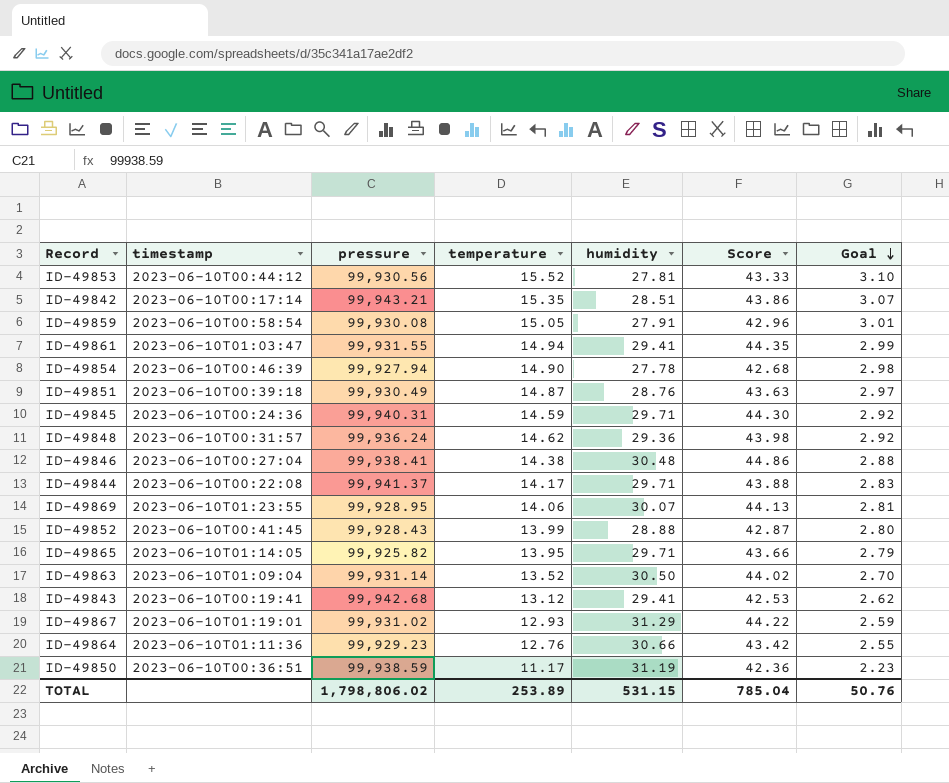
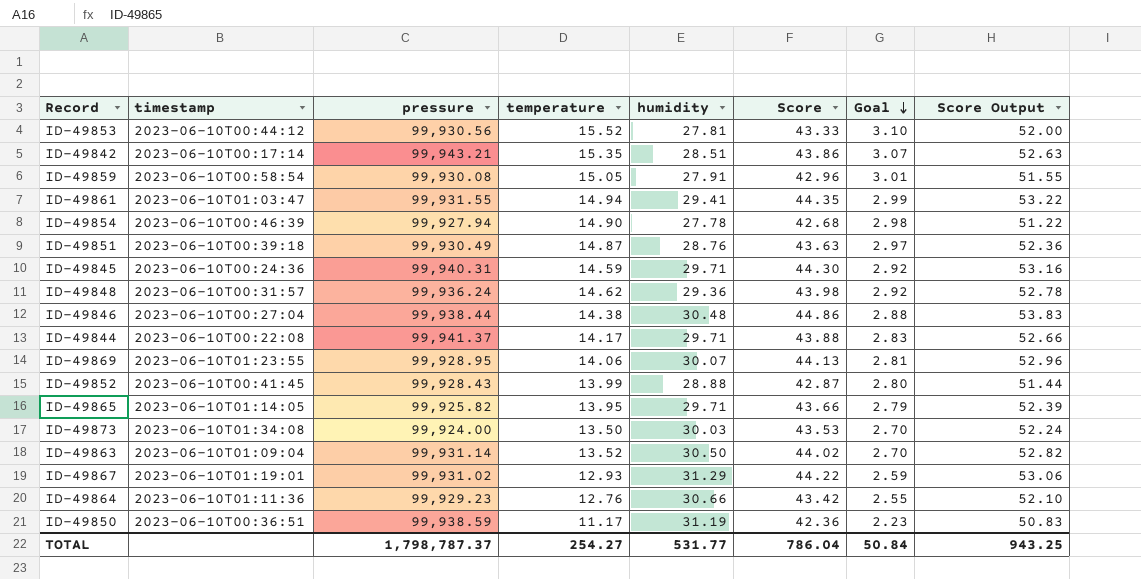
column Score Output | formula: none -> [Score] * 1.2
row ID-49843: 2023-06-10T00:19:41 | 99,942.68 | 13.12 | 29.41 | 42.53 | 2.62 -> none
ID-49846 | pressure: 99,938.41 -> 99,938.44
row ID-49873: none -> 2023-06-10T01:34:08 | 99,924.00 | 13.50 | 30.03 | 43.53 | 2.70 | 52.24
TOTAL | pressure: 1,798,806.02 -> 1,798,787.37
TOTAL | temperature: 253.89 -> 254.27
TOTAL | humidity: 531.15 -> 531.77
TOTAL | Score: 785.04 -> 786.04
TOTAL | Goal: 50.76 -> 50.84

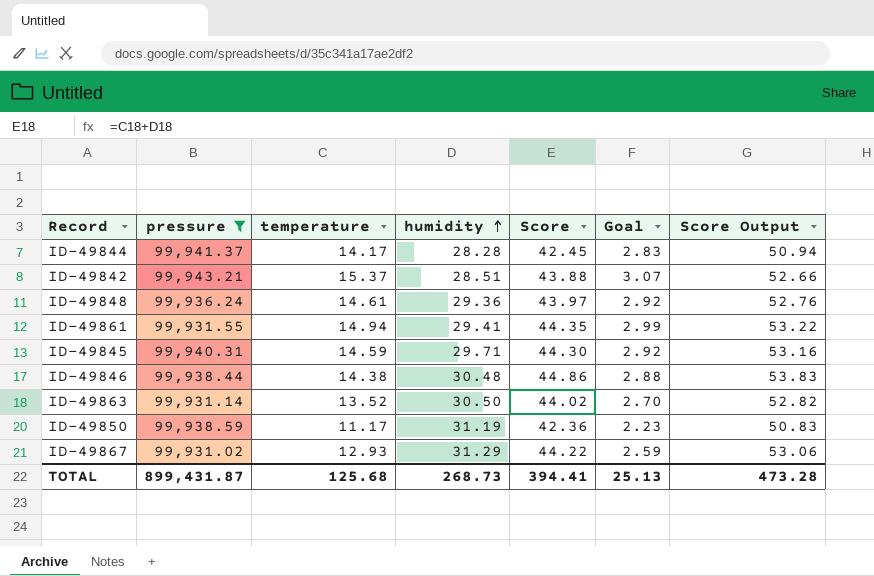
filter: none -> pressure >= 99,931.02
row order: Goal descending -> humidity ascending
column timestamp | position: 2 -> none
ID-49844 | humidity: 29.71 -> 28.28
ID-49844 | Score: 43.88 -> 42.45
ID-49844 | Score Output: 52.66 -> 50.94
ID-49842 | temperature: 15.35 -> 15.37
ID-49842 | Score: 43.86 -> 43.88
ID-49842 | Score Output: 52.63 -> 52.66
ID-49848 | temperature: 14.62 -> 14.61
ID-49848 | Score: 43.98 -> 43.97
ID-49848 | Score Output: 52.78 -> 52.76
TOTAL | pressure: 1,798,787.37 -> 899,431.87
TOTAL | temperature: 254.27 -> 125.68
TOTAL | humidity: 531.77 -> 268.73
TOTAL | Score: 786.04 -> 394.41
TOTAL | Goal: 50.84 -> 25.13
TOTAL | Score Output: 943.25 -> 473.28

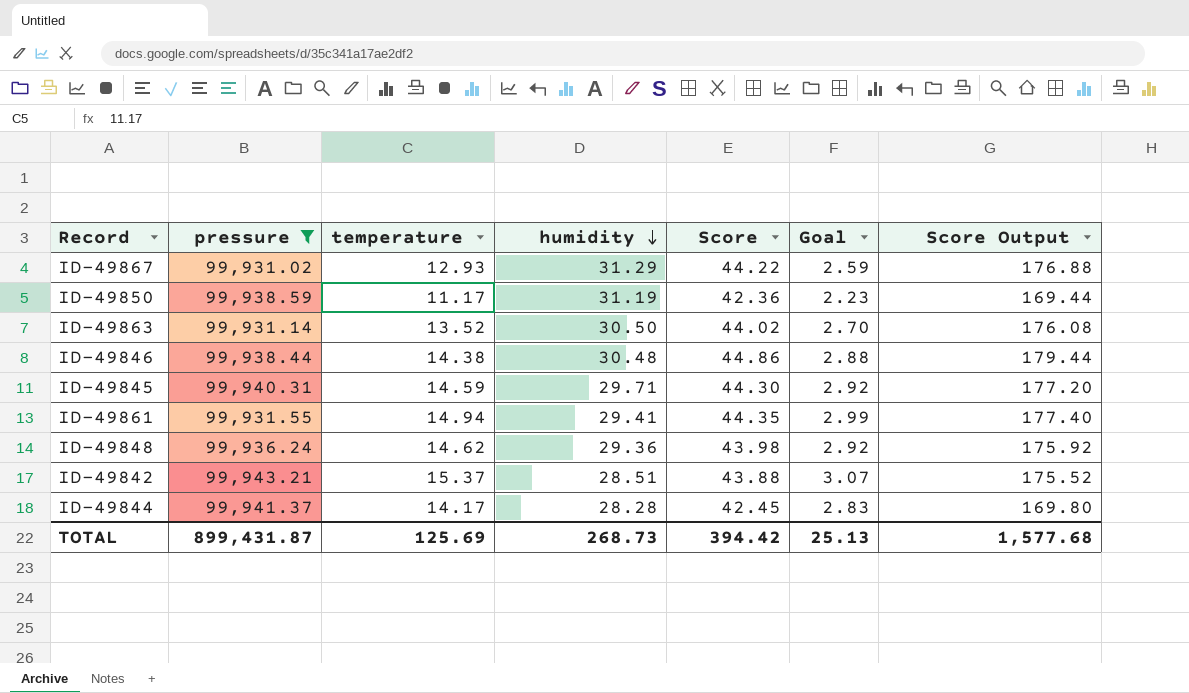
row order: humidity ascending -> humidity descending
column Score Output | formula: [Score] * 1.2 -> [Score] * 4
ID-49848 | temperature: 14.61 -> 14.62
ID-49848 | Score: 43.97 -> 43.98
TOTAL | temperature: 125.68 -> 125.69
TOTAL | Score: 394.41 -> 394.42
TOTAL | Score Output: 473.28 -> 1,577.68

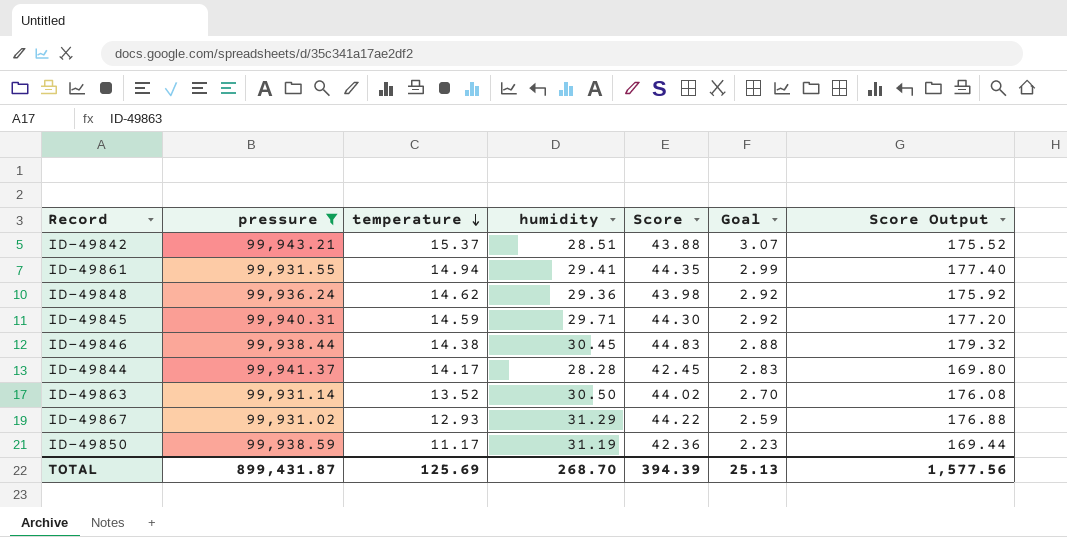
row order: humidity descending -> temperature descending
ID-49846 | humidity: 30.48 -> 30.45
ID-49846 | Score: 44.86 -> 44.83
ID-49846 | Score Output: 179.44 -> 179.32
TOTAL | humidity: 268.73 -> 268.70
TOTAL | Score: 394.42 -> 394.39
TOTAL | Score Output: 1,577.68 -> 1,577.56

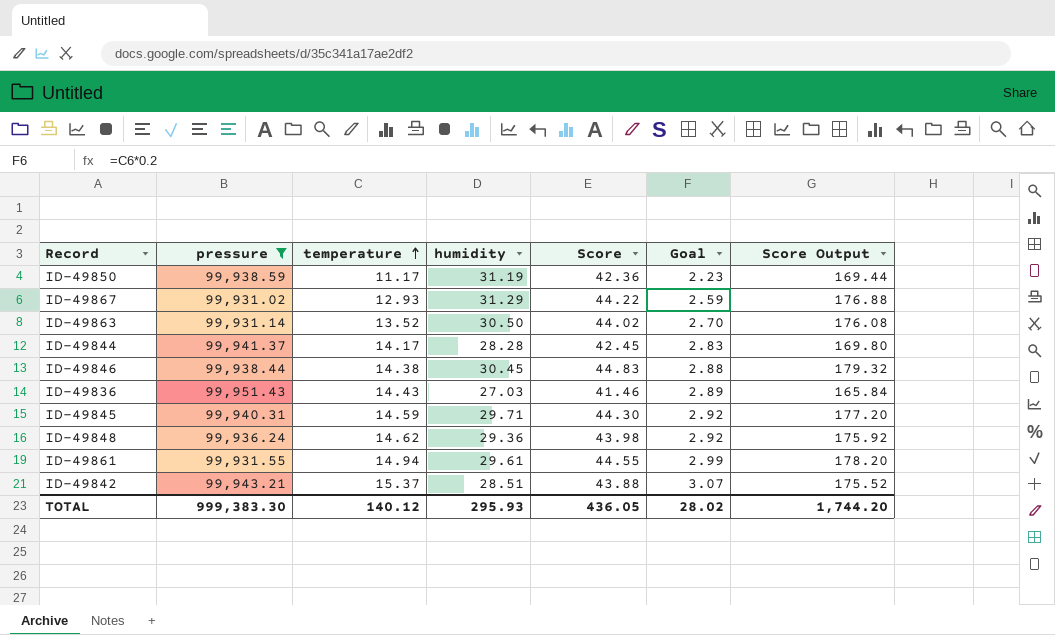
row order: temperature descending -> temperature ascending
row ID-49836: none -> 99,951.43 | 14.43 | 27.03 | 41.46 | 2.89 | 165.84
ID-49861 | humidity: 29.41 -> 29.61
ID-49861 | Score: 44.35 -> 44.55
ID-49861 | Score Output: 177.40 -> 178.20
TOTAL | pressure: 899,431.87 -> 999,383.30
TOTAL | temperature: 125.69 -> 140.12
TOTAL | humidity: 268.70 -> 295.93
TOTAL | Score: 394.39 -> 436.05
TOTAL | Goal: 25.13 -> 28.02
TOTAL | Score Output: 1,577.56 -> 1,744.20

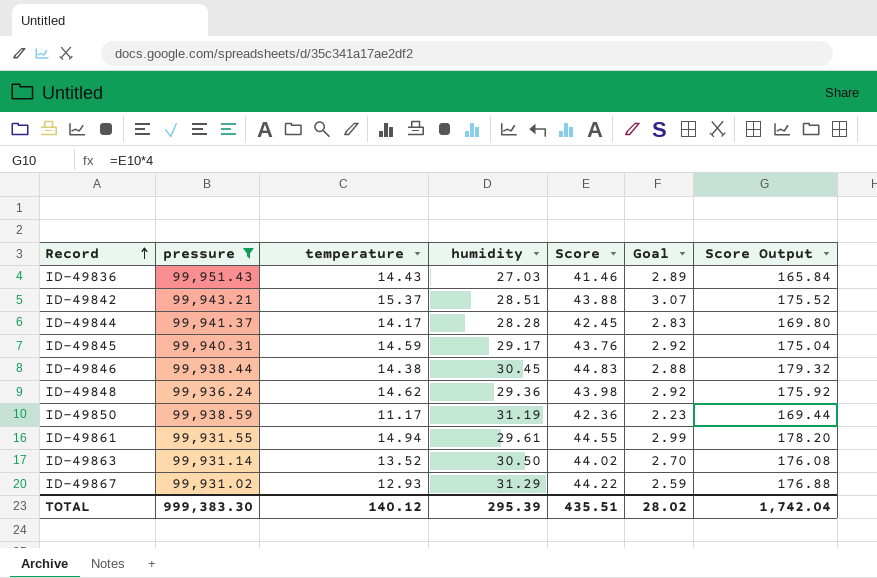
row order: temperature ascending -> Record ascending
ID-49845 | humidity: 29.71 -> 29.17
ID-49845 | Score: 44.30 -> 43.76
ID-49845 | Score Output: 177.20 -> 175.04
TOTAL | humidity: 295.93 -> 295.39
TOTAL | Score: 436.05 -> 435.51
TOTAL | Score Output: 1,744.20 -> 1,742.04

